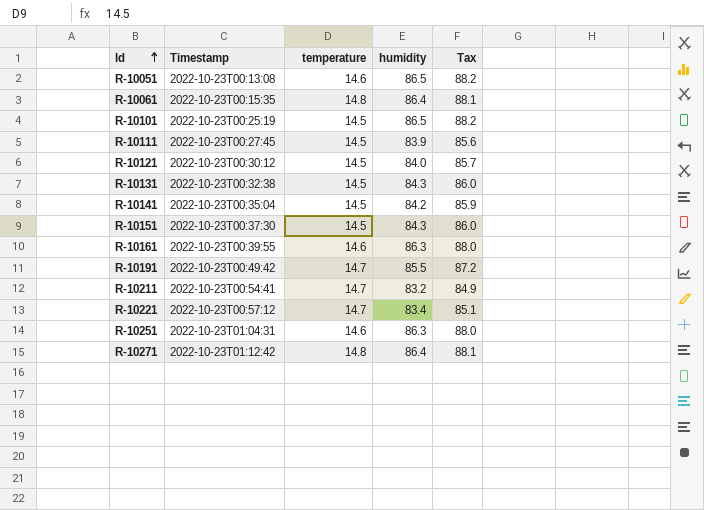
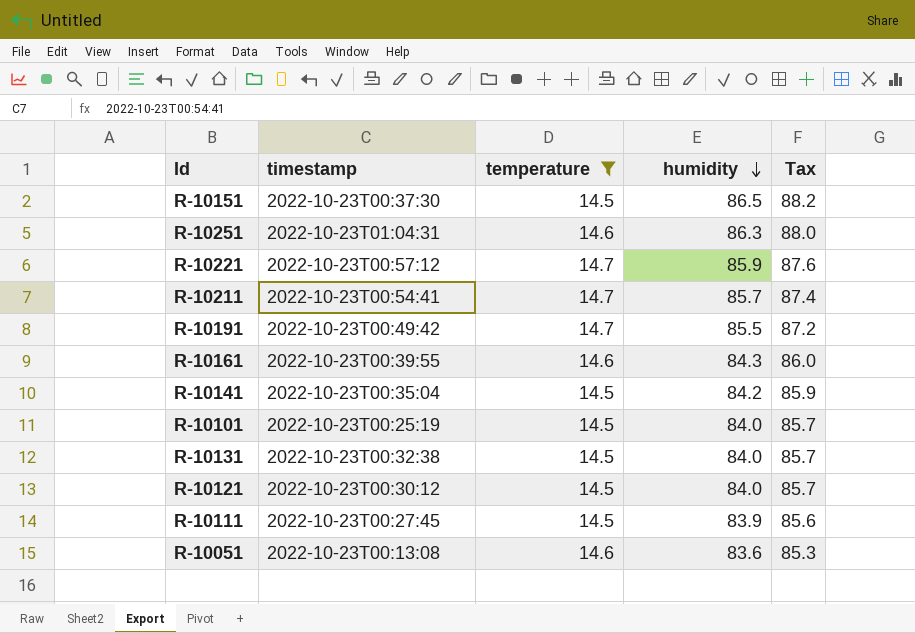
filter: none -> temperature != 14.8
row order: Id ascending -> humidity descending
column name: Timestamp -> timestamp
R-10151 | humidity: 84.3 -> 86.5
R-10151 | Tax: 86.0 -> 88.2
R-10221 | humidity: 83.4 -> 85.9
R-10221 | Tax: 85.1 -> 87.6
R-10211 | humidity: 83.2 -> 85.7
R-10211 | Tax: 84.9 -> 87.4
R-10161 | humidity: 86.3 -> 84.3
R-10161 | Tax: 88.0 -> 86.0
R-10101 | humidity: 86.5 -> 84.0
R-10101 | Tax: 88.2 -> 85.7
R-10131 | humidity: 84.3 -> 84.0
R-10131 | Tax: 86.0 -> 85.7
R-10051 | humidity: 86.5 -> 83.6
R-10051 | Tax: 88.2 -> 85.3

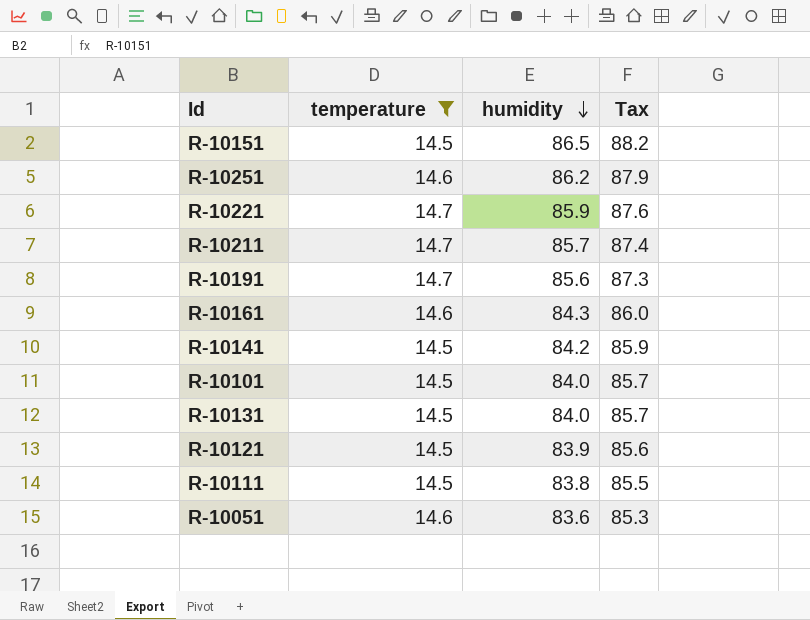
column timestamp | position: 2 -> none
R-10251 | humidity: 86.3 -> 86.2
R-10251 | Tax: 88.0 -> 87.9
R-10191 | humidity: 85.5 -> 85.6
R-10191 | Tax: 87.2 -> 87.3
R-10121 | humidity: 84.0 -> 83.9
R-10121 | Tax: 85.7 -> 85.6
R-10111 | humidity: 83.9 -> 83.8
R-10111 | Tax: 85.6 -> 85.5

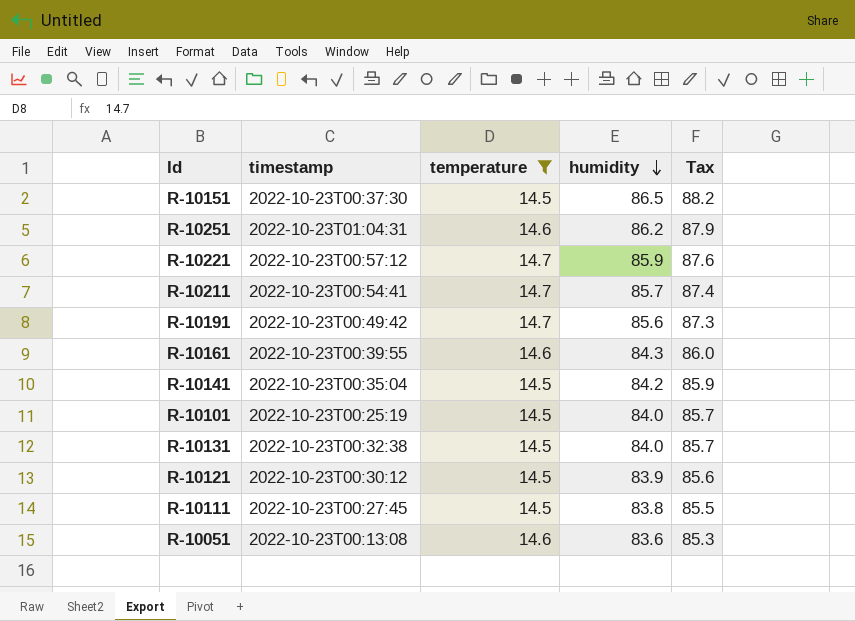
column timestamp | position: none -> 2

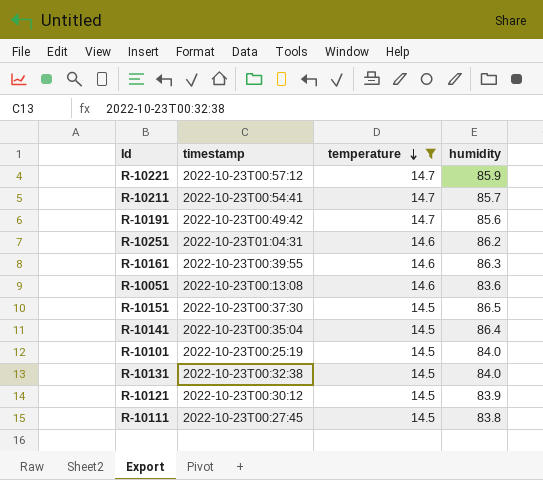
row order: humidity descending -> temperature descending
column Tax | formula: [humidity] * 1.02 -> none
R-10161 | humidity: 84.3 -> 86.3
R-10141 | humidity: 84.2 -> 86.4

